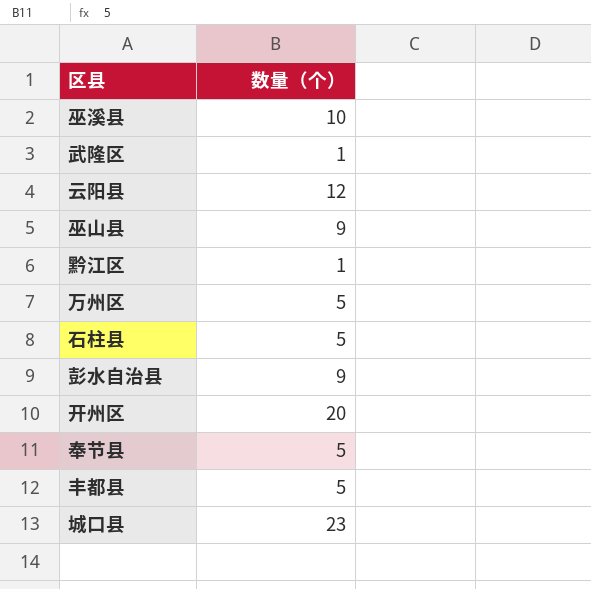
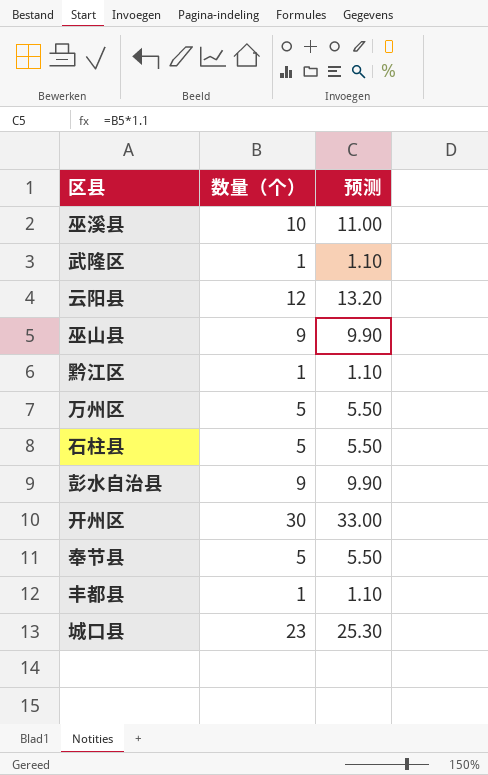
column 预测 | formula: none -> [数量（个）] * 1.1
开州区 | 数量（个）: 20 -> 30
丰都县 | 数量（个）: 5 -> 1

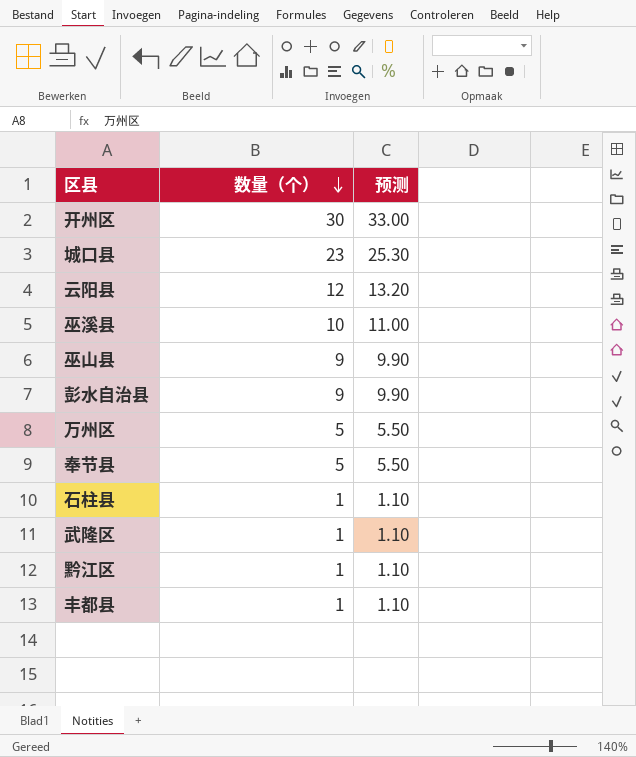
row order: none -> 数量（个） descending
石柱县 | 数量（个）: 5 -> 1
石柱县 | 预测: 5.50 -> 1.10

